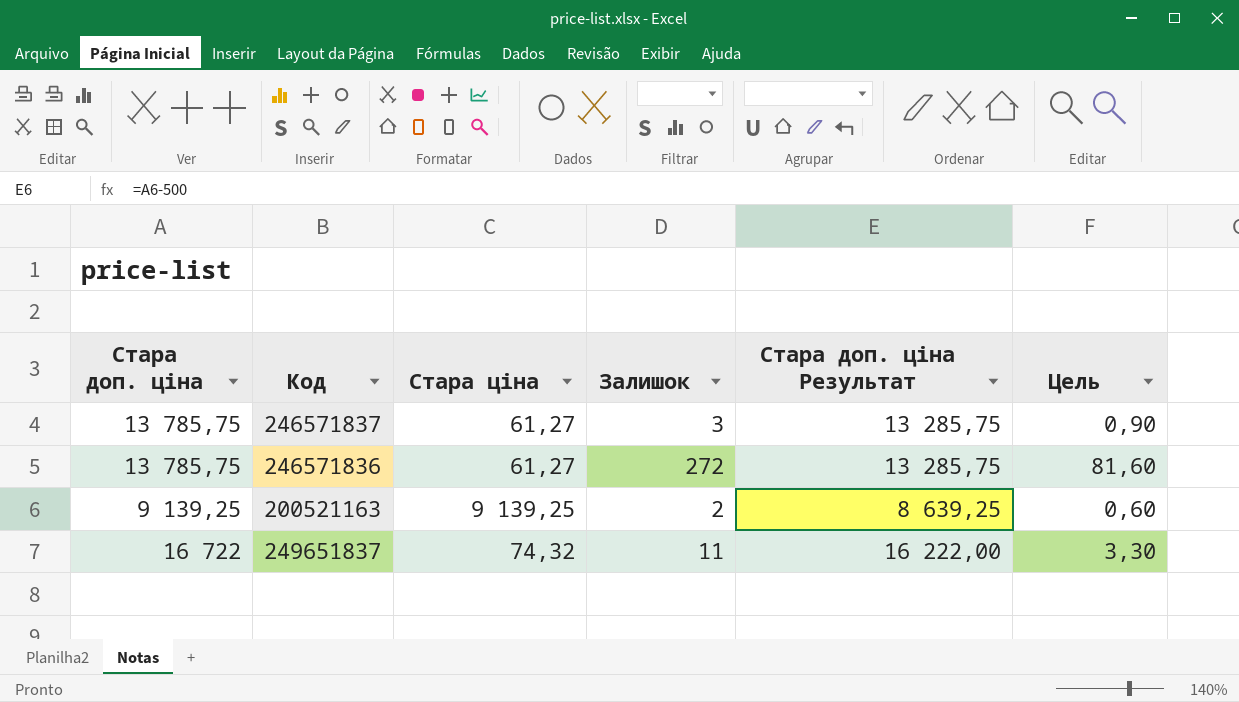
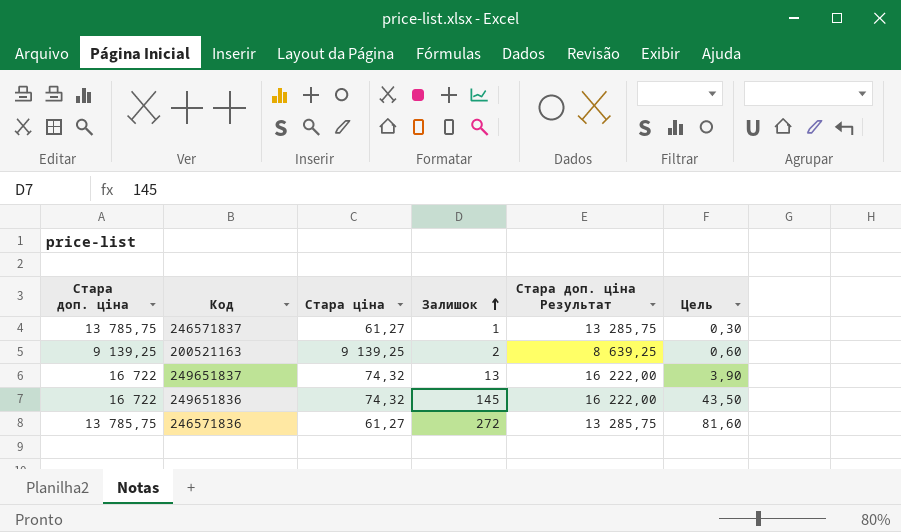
row order: none -> Залишок ascending
246571837 | Залишок: 3 -> 1
246571837 | Цель: 0,90 -> 0,30
249651837 | Залишок: 11 -> 13
249651837 | Цель: 3,30 -> 3,90
row 249651836: none -> 16 722 | 74,32 | 145 | 16 222,00 | 43,50

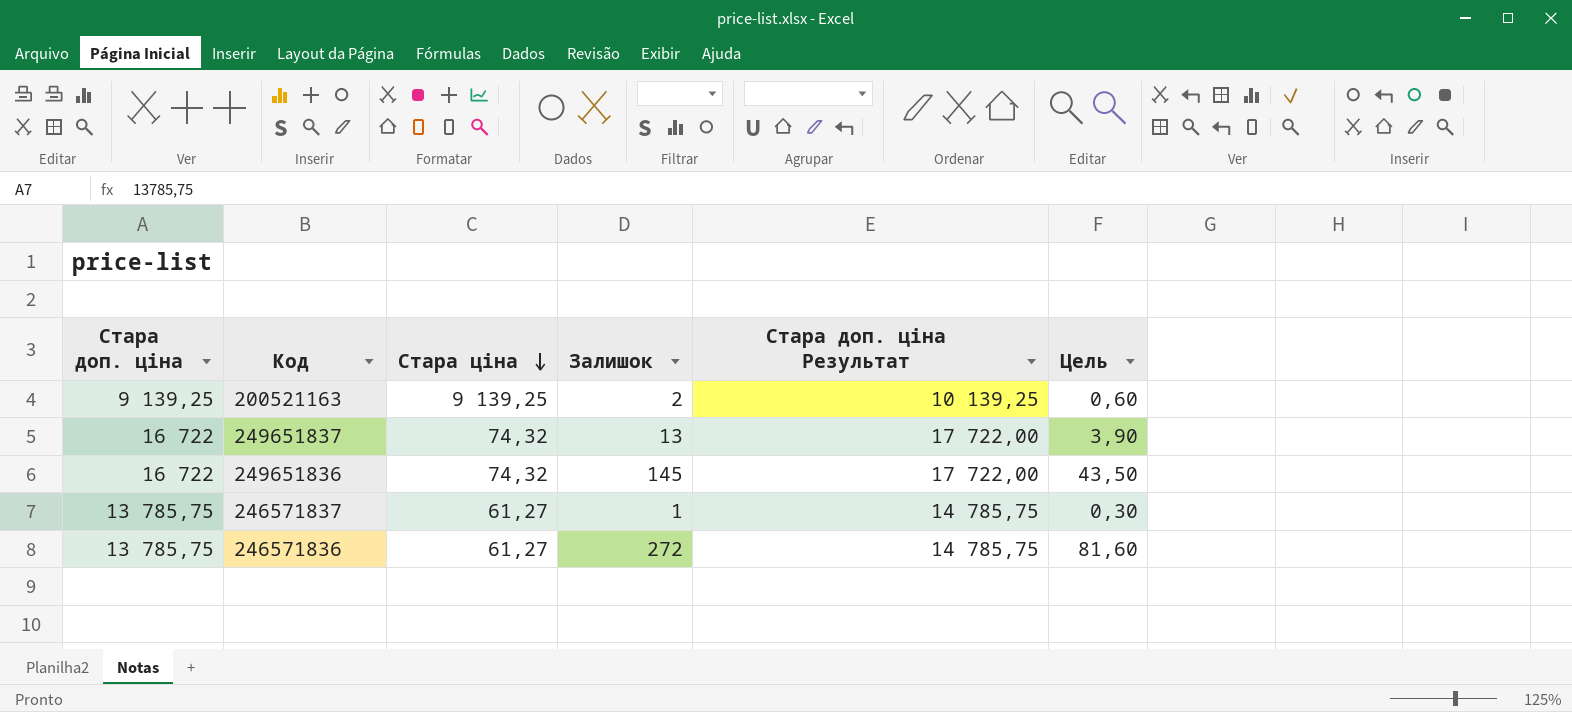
row order: Залишок ascending -> Стара ціна descending
column Стара доп. ціна Результат | formula: [Стара доп. ціна] - 500 -> [Стара доп. ціна] + 1000

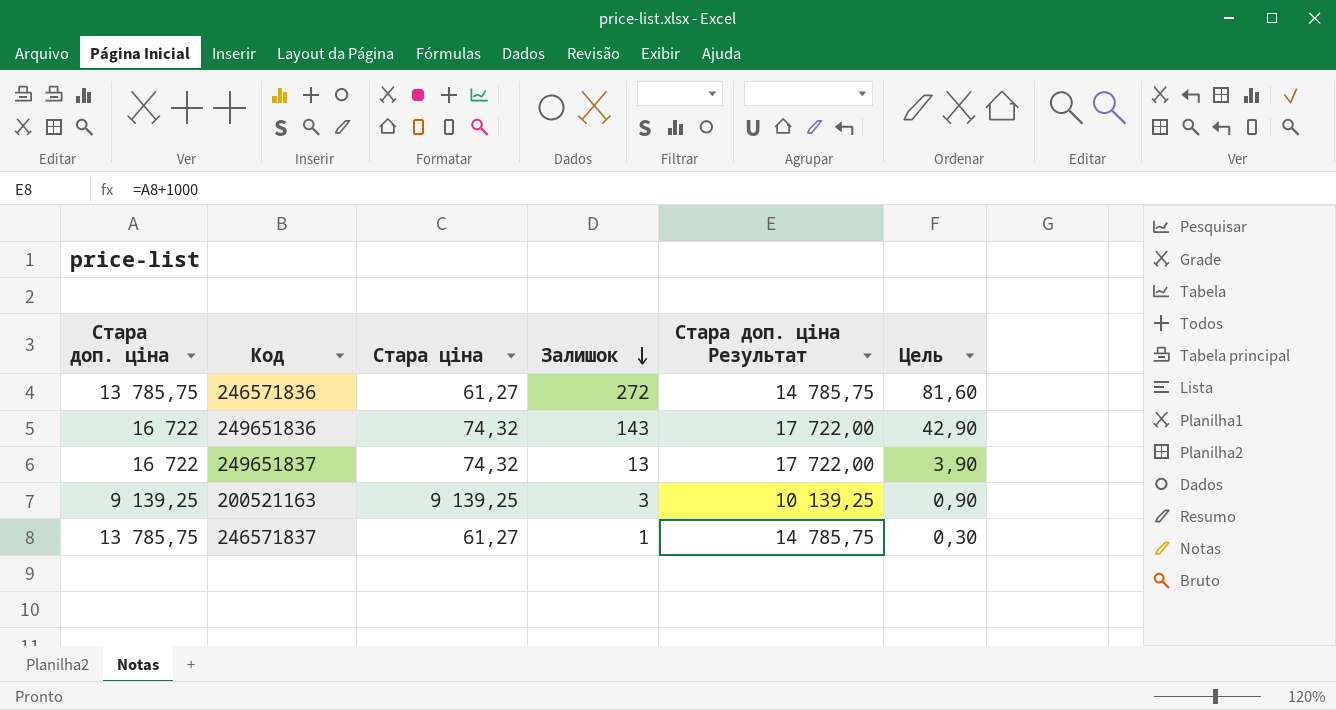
row order: Стара ціна descending -> Залишок descending
249651836 | Залишок: 145 -> 143
249651836 | Цель: 43,50 -> 42,90
200521163 | Залишок: 2 -> 3
200521163 | Цель: 0,60 -> 0,90

